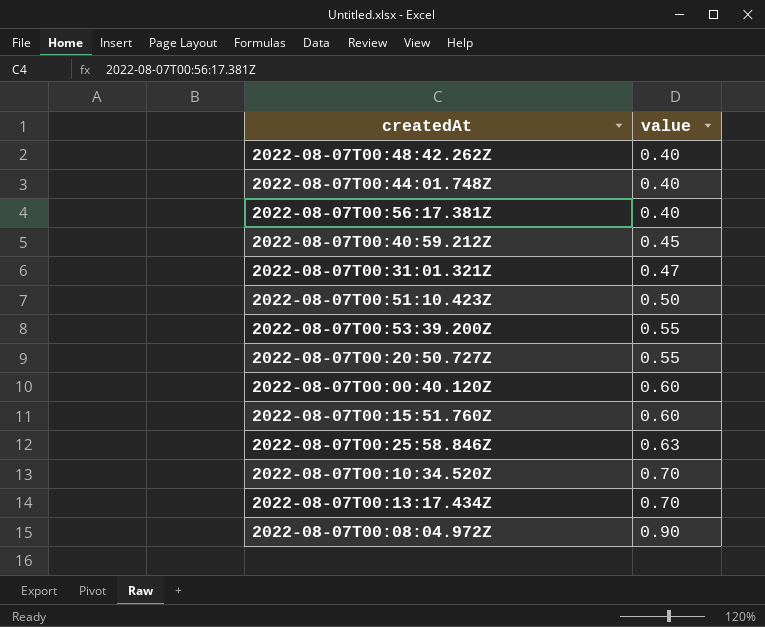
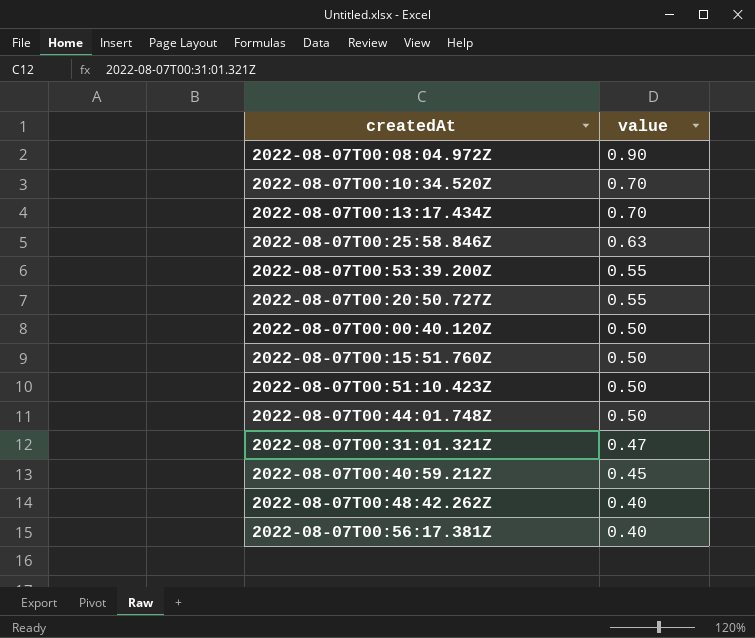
row order: value ascending -> value descending
2022-08-07T00:00:40.120Z | value: 0.60 -> 0.50
2022-08-07T00:15:51.760Z | value: 0.60 -> 0.50
2022-08-07T00:44:01.748Z | value: 0.40 -> 0.50

